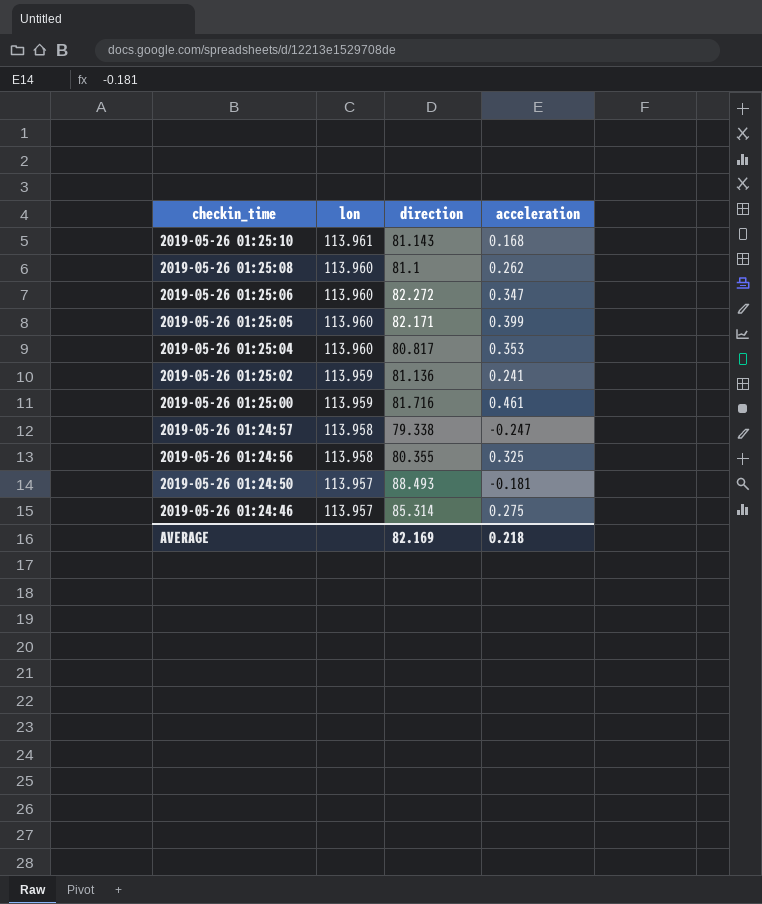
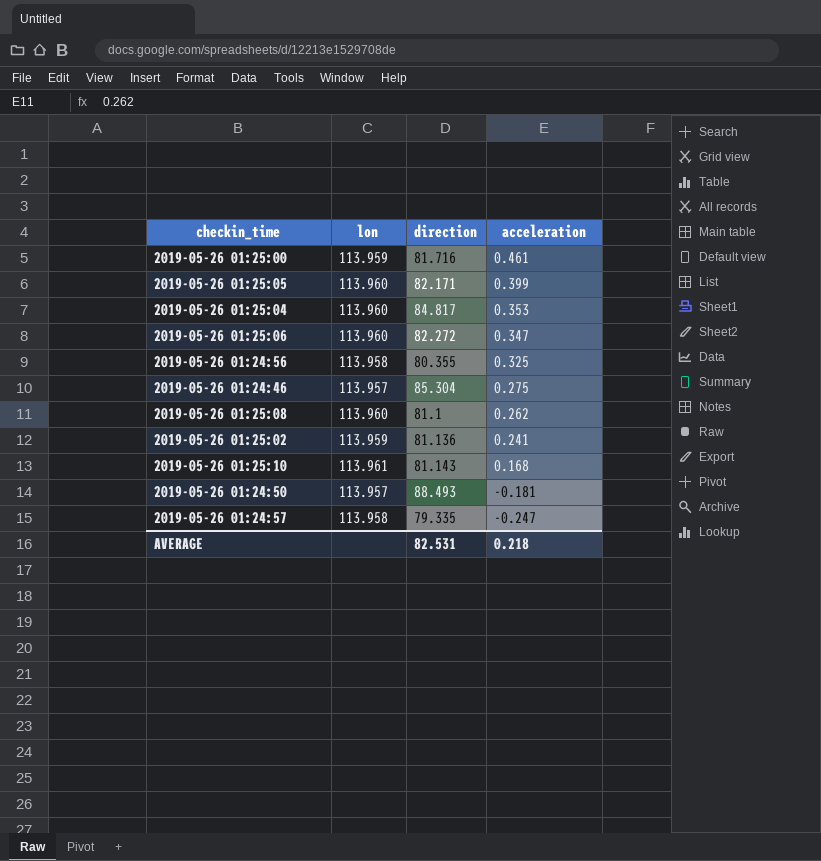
row order: checkin_time descending -> acceleration descending
2019-05-26 01:25:04 | direction: 80.817 -> 84.817
2019-05-26 01:24:46 | direction: 85.314 -> 85.304
2019-05-26 01:24:57 | direction: 79.338 -> 79.335
AVERAGE | direction: 82.169 -> 82.531

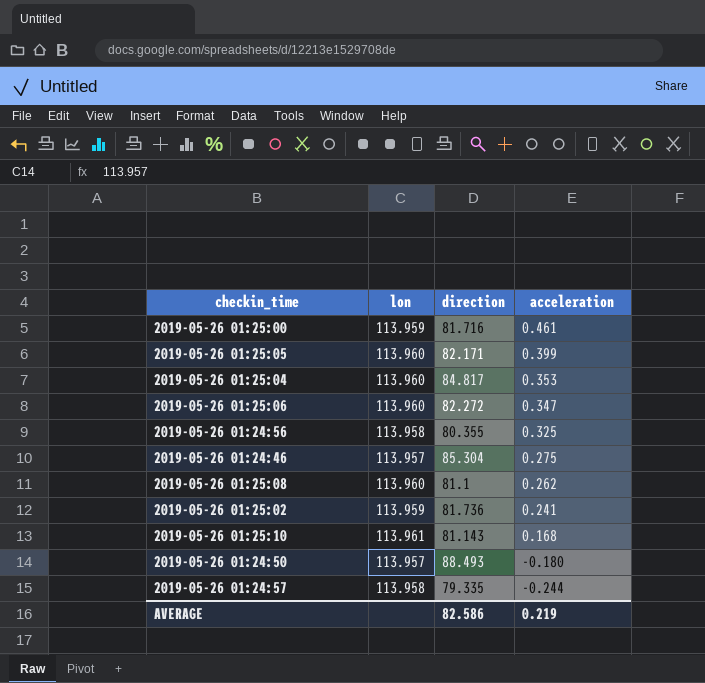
2019-05-26 01:25:02 | direction: 81.136 -> 81.736
2019-05-26 01:24:50 | acceleration: -0.181 -> -0.180
2019-05-26 01:24:57 | acceleration: -0.247 -> -0.244
AVERAGE | direction: 82.531 -> 82.586
AVERAGE | acceleration: 0.218 -> 0.219

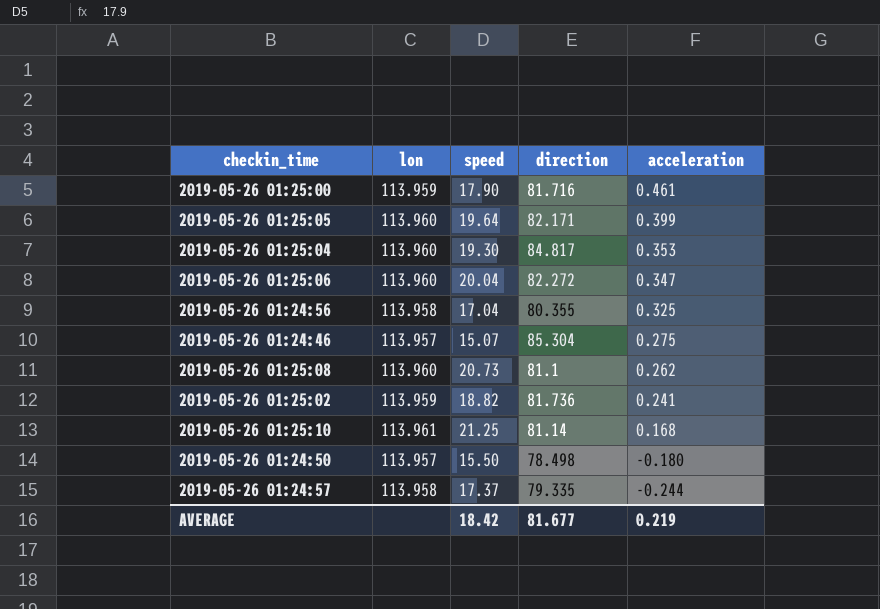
column speed | position: none -> 3
2019-05-26 01:25:10 | direction: 81.143 -> 81.14
2019-05-26 01:24:50 | direction: 88.493 -> 78.498
AVERAGE | direction: 82.586 -> 81.677

